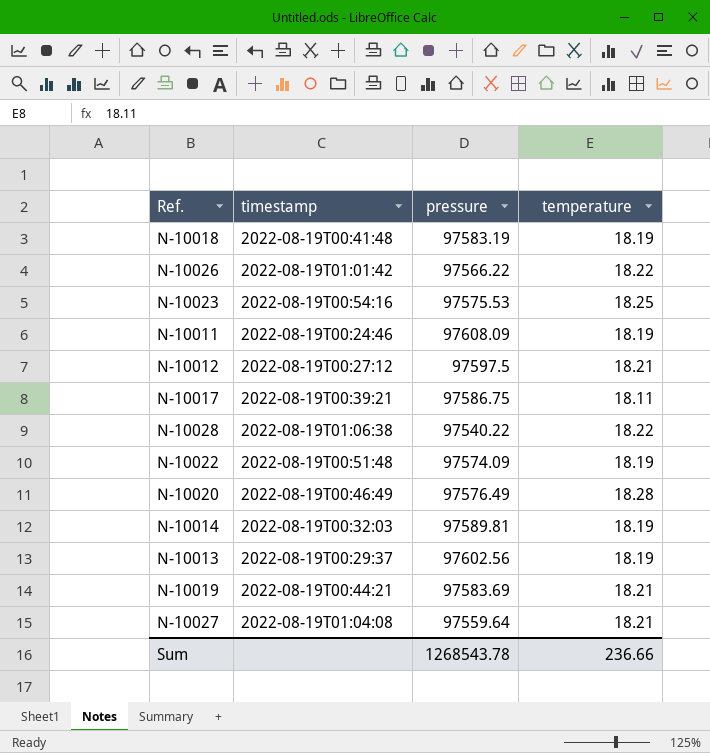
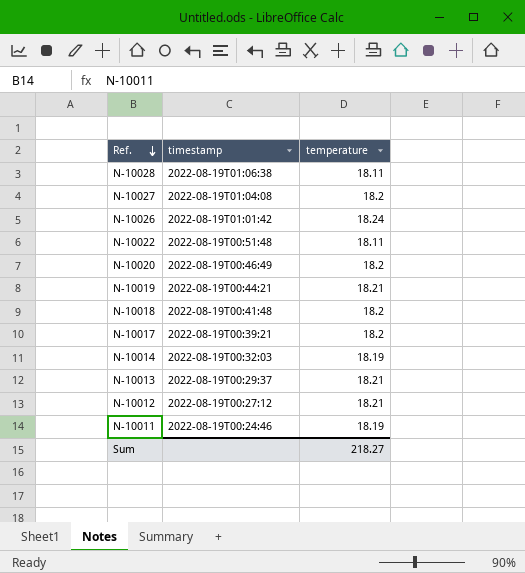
row order: none -> Ref. descending
column pressure | position: 3 -> none
row N-10023: 2022-08-19T00:54:16 | 97575.53 | 18.25 -> none
N-10028 | temperature: 18.22 -> 18.11
N-10027 | temperature: 18.21 -> 18.2
N-10026 | temperature: 18.22 -> 18.24
N-10022 | temperature: 18.19 -> 18.11
N-10020 | temperature: 18.28 -> 18.2
N-10018 | temperature: 18.19 -> 18.2
N-10017 | temperature: 18.11 -> 18.2
N-10013 | temperature: 18.19 -> 18.21
Sum | temperature: 236.66 -> 218.27

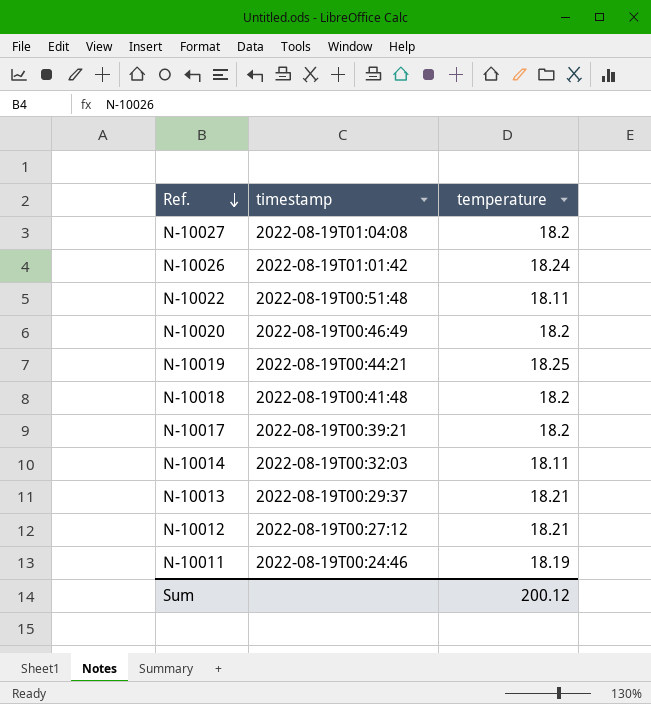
row N-10028: 2022-08-19T01:06:38 | 18.11 -> none
N-10019 | temperature: 18.21 -> 18.25
N-10014 | temperature: 18.19 -> 18.11
Sum | temperature: 218.27 -> 200.12

